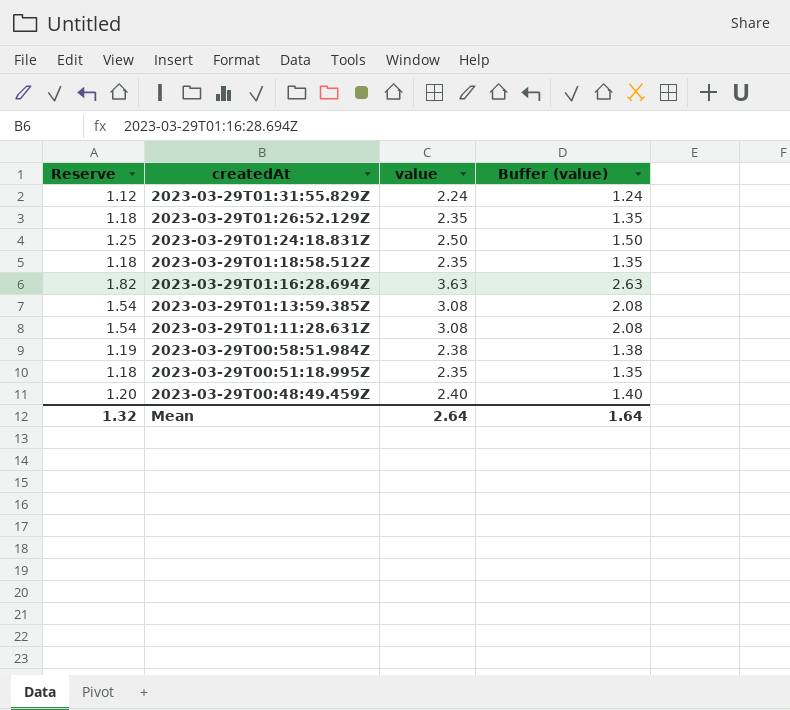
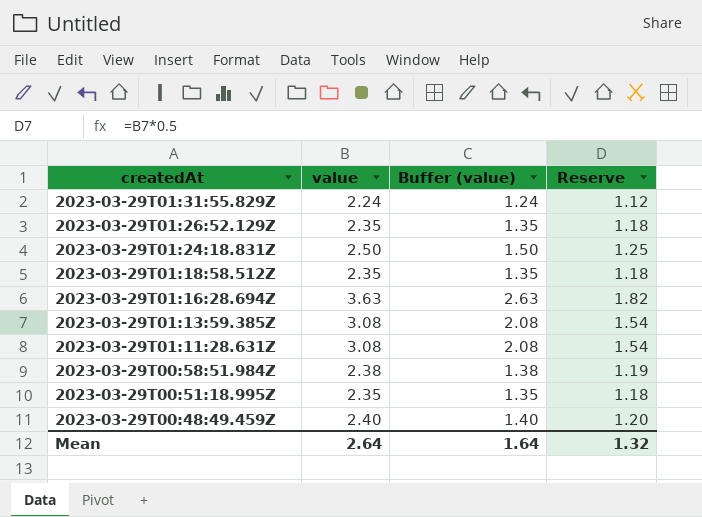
column Reserve | position: 1 -> 4

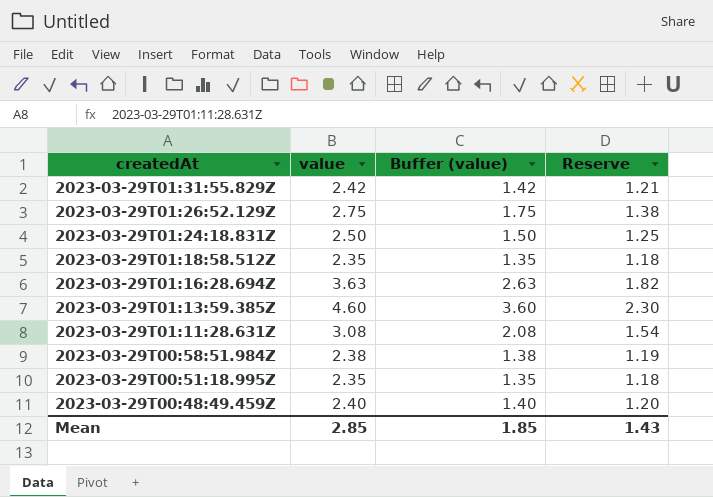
2023-03-29T01:31:55.829Z | value: 2.24 -> 2.42
2023-03-29T01:31:55.829Z | Buffer (value): 1.24 -> 1.42
2023-03-29T01:31:55.829Z | Reserve: 1.12 -> 1.21
2023-03-29T01:26:52.129Z | value: 2.35 -> 2.75
2023-03-29T01:26:52.129Z | Buffer (value): 1.35 -> 1.75
2023-03-29T01:26:52.129Z | Reserve: 1.18 -> 1.38
2023-03-29T01:13:59.385Z | value: 3.08 -> 4.60
2023-03-29T01:13:59.385Z | Buffer (value): 2.08 -> 3.60
2023-03-29T01:13:59.385Z | Reserve: 1.54 -> 2.30
Mean | value: 2.64 -> 2.85
Mean | Buffer (value): 1.64 -> 1.85
Mean | Reserve: 1.32 -> 1.43

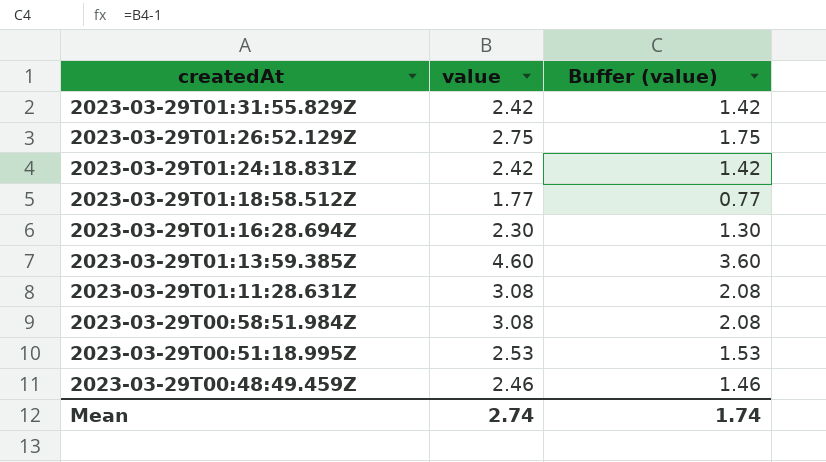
column Reserve | formula: [value] * 0.5 -> none
2023-03-29T01:24:18.831Z | value: 2.50 -> 2.42
2023-03-29T01:24:18.831Z | Buffer (value): 1.50 -> 1.42
2023-03-29T01:18:58.512Z | value: 2.35 -> 1.77
2023-03-29T01:18:58.512Z | Buffer (value): 1.35 -> 0.77
2023-03-29T01:16:28.694Z | value: 3.63 -> 2.30
2023-03-29T01:16:28.694Z | Buffer (value): 2.63 -> 1.30
2023-03-29T00:58:51.984Z | value: 2.38 -> 3.08
2023-03-29T00:58:51.984Z | Buffer (value): 1.38 -> 2.08
2023-03-29T00:51:18.995Z | value: 2.35 -> 2.53
2023-03-29T00:51:18.995Z | Buffer (value): 1.35 -> 1.53
2023-03-29T00:48:49.459Z | value: 2.40 -> 2.46
2023-03-29T00:48:49.459Z | Buffer (value): 1.40 -> 1.46
Mean | value: 2.85 -> 2.74
Mean | Buffer (value): 1.85 -> 1.74

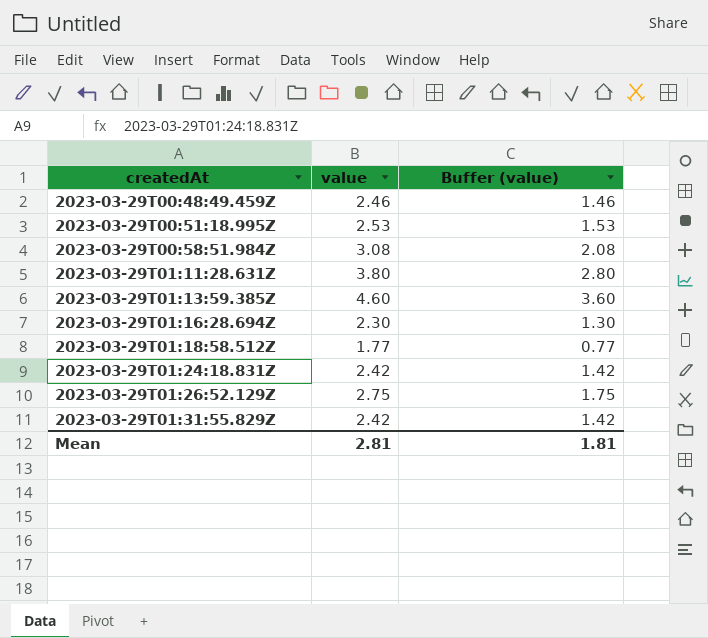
row order: createdAt descending -> createdAt ascending
2023-03-29T01:11:28.631Z | value: 3.08 -> 3.80
2023-03-29T01:11:28.631Z | Buffer (value): 2.08 -> 2.80
Mean | value: 2.74 -> 2.81
Mean | Buffer (value): 1.74 -> 1.81

